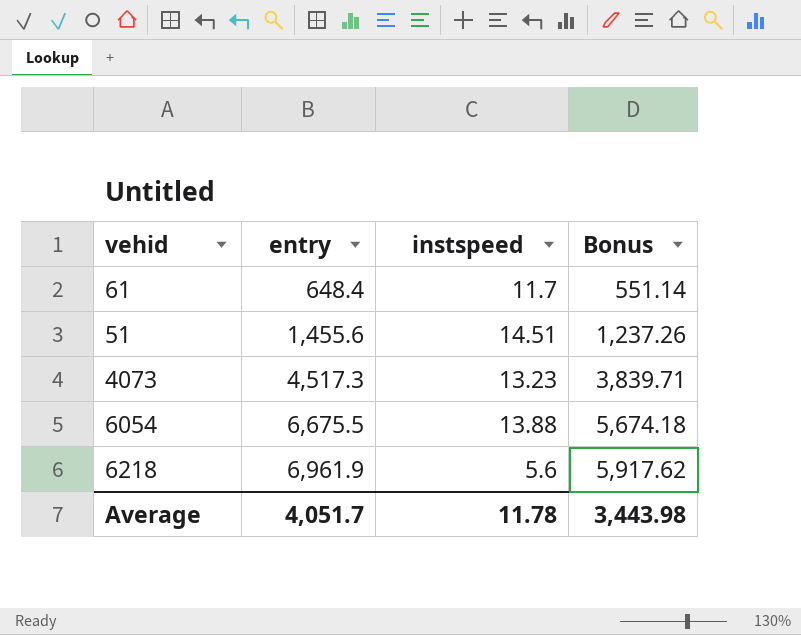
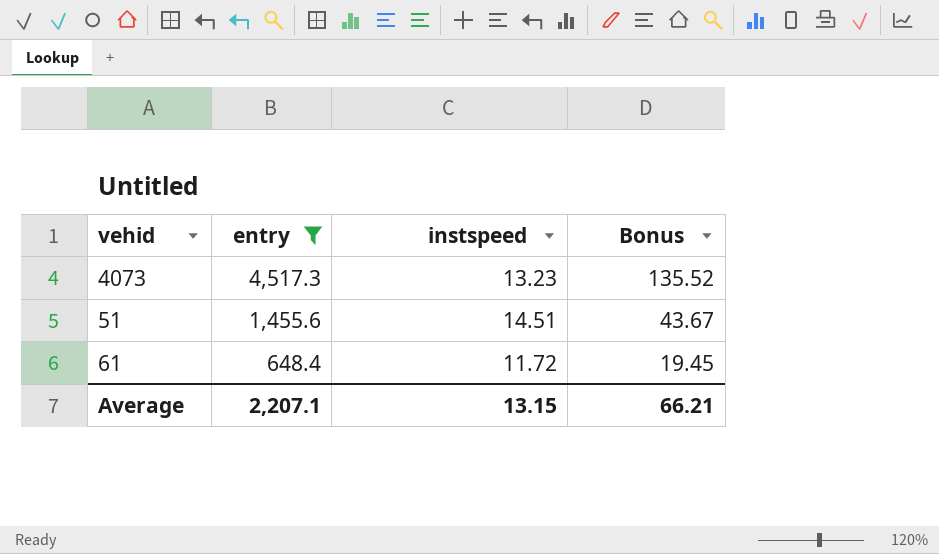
filter: none -> entry <= 4,517.3
row order: entry ascending -> entry descending
column Bonus | formula: [entry] * 0.85 -> [entry] * 0.03
61 | instspeed: 11.7 -> 11.72
Average | entry: 4,051.7 -> 2,207.1
Average | instspeed: 11.78 -> 13.15
Average | Bonus: 3,443.98 -> 66.21

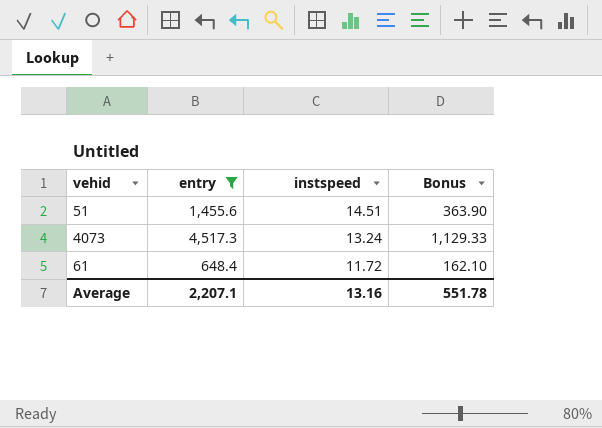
row order: entry descending -> instspeed descending
column Bonus | formula: [entry] * 0.03 -> [entry] * 0.25
4073 | instspeed: 13.23 -> 13.24
Average | instspeed: 13.15 -> 13.16
Average | Bonus: 66.21 -> 551.78

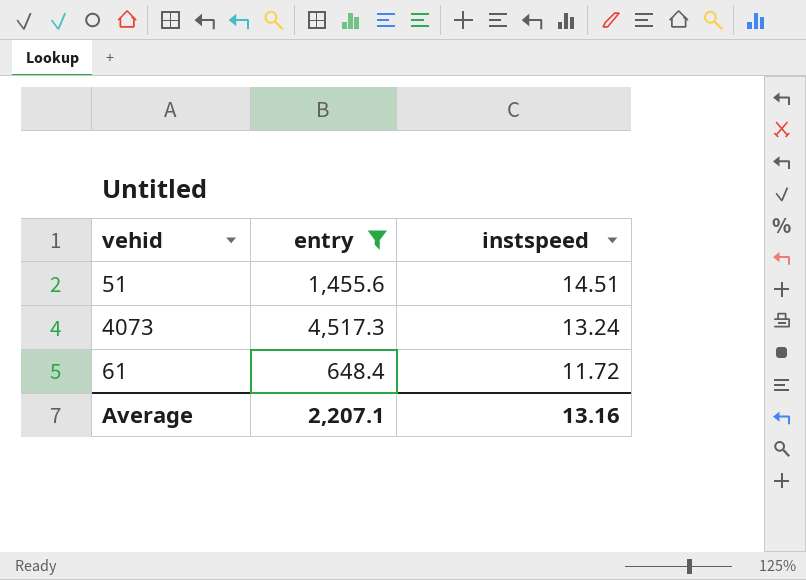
column Bonus | formula: [entry] * 0.25 -> none

